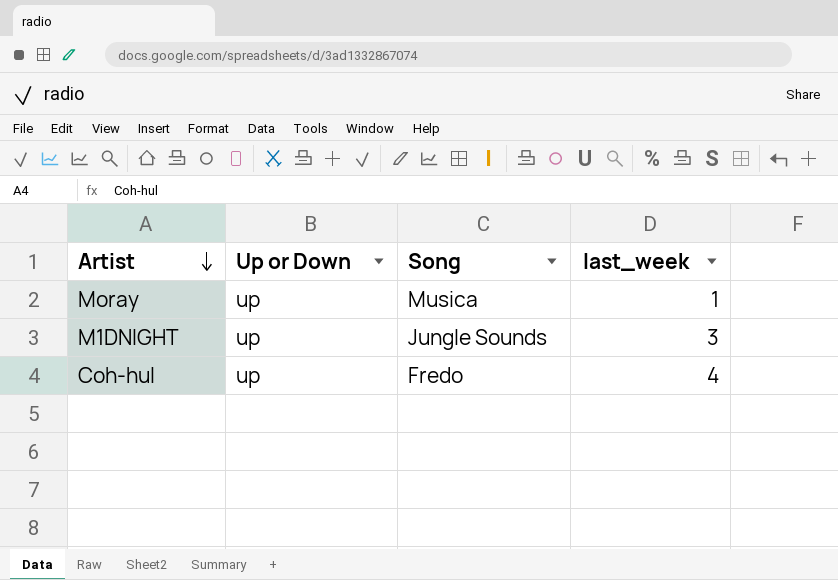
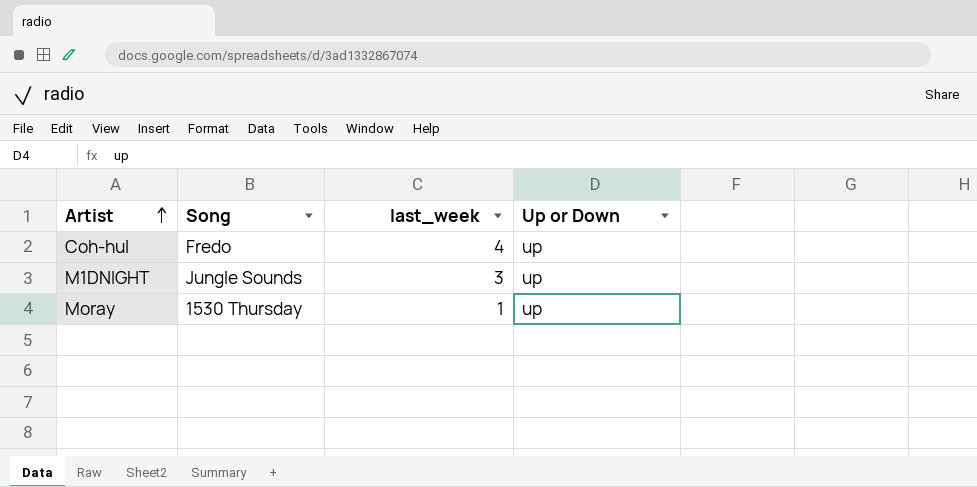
row order: Artist descending -> Artist ascending
column Up or Down | position: 2 -> 4
Moray | Song: Musica -> 1530 Thursday

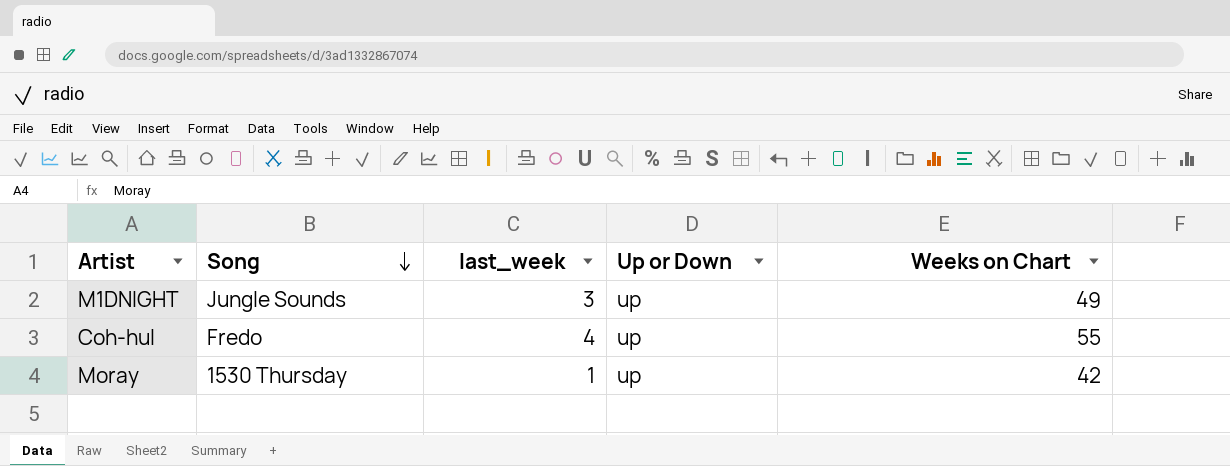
row order: Artist ascending -> Song descending
column Weeks on Chart | position: none -> 5

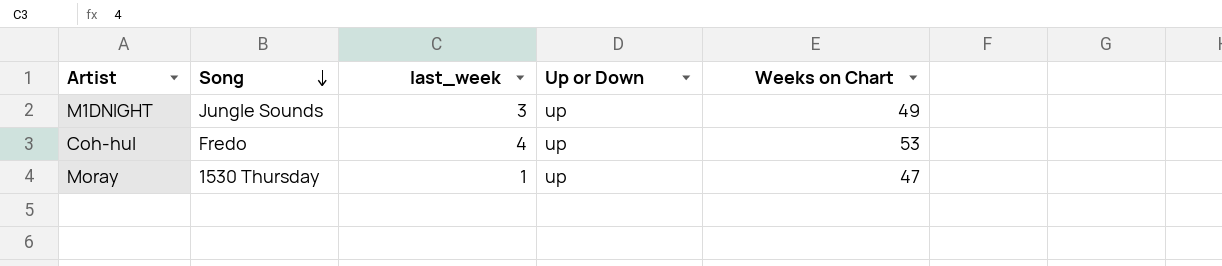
Coh-hul | Weeks on Chart: 55 -> 53
Moray | Weeks on Chart: 42 -> 47

